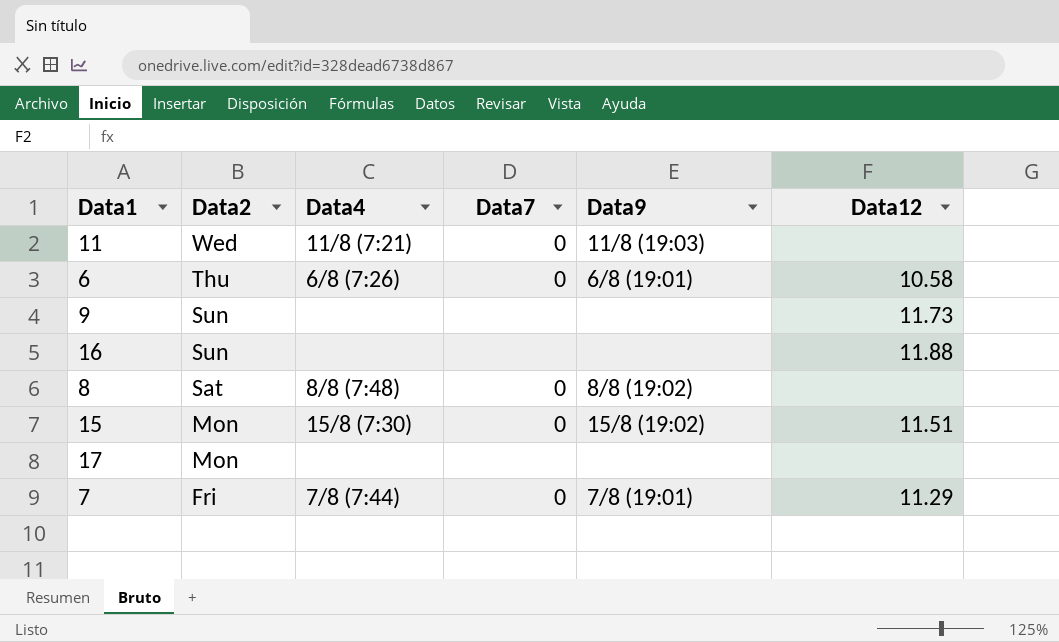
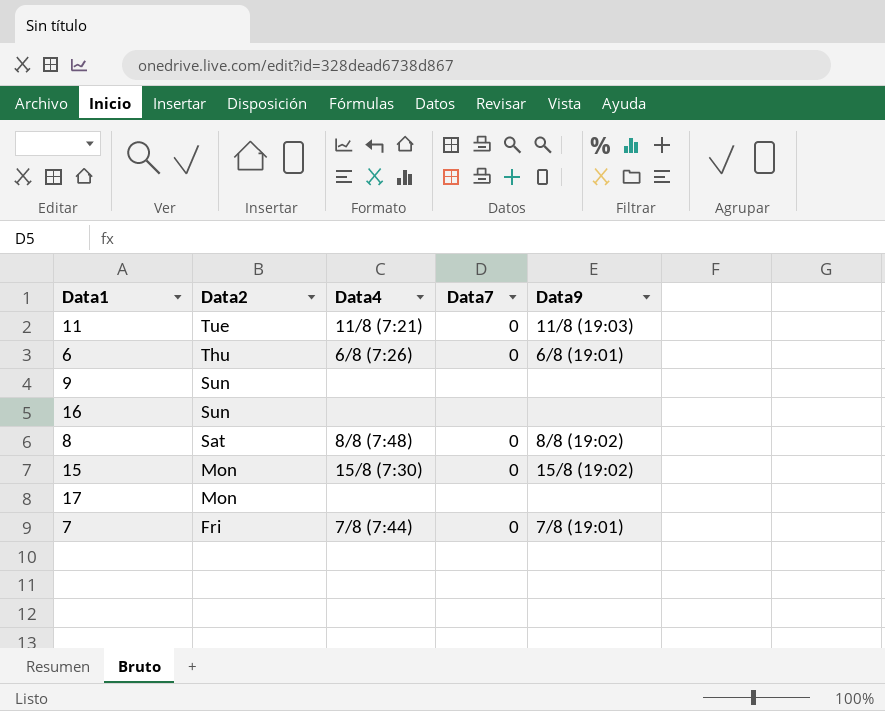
column Data12 | position: 6 -> none
11 | Data2: Wed -> Tue

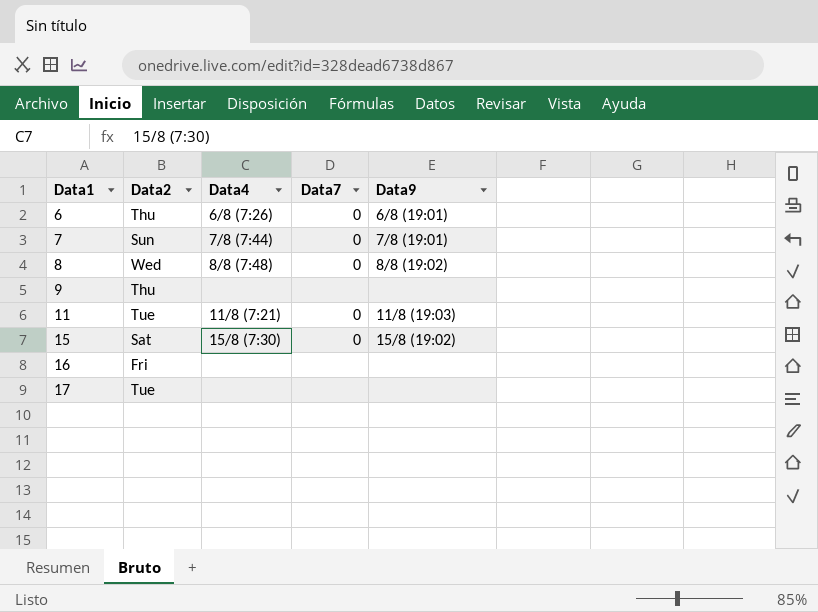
row order: Data2 descending -> Data1 ascending
7 | Data2: Fri -> Sun
8 | Data2: Sat -> Wed
9 | Data2: Sun -> Thu
15 | Data2: Mon -> Sat
16 | Data2: Sun -> Fri
17 | Data2: Mon -> Tue

